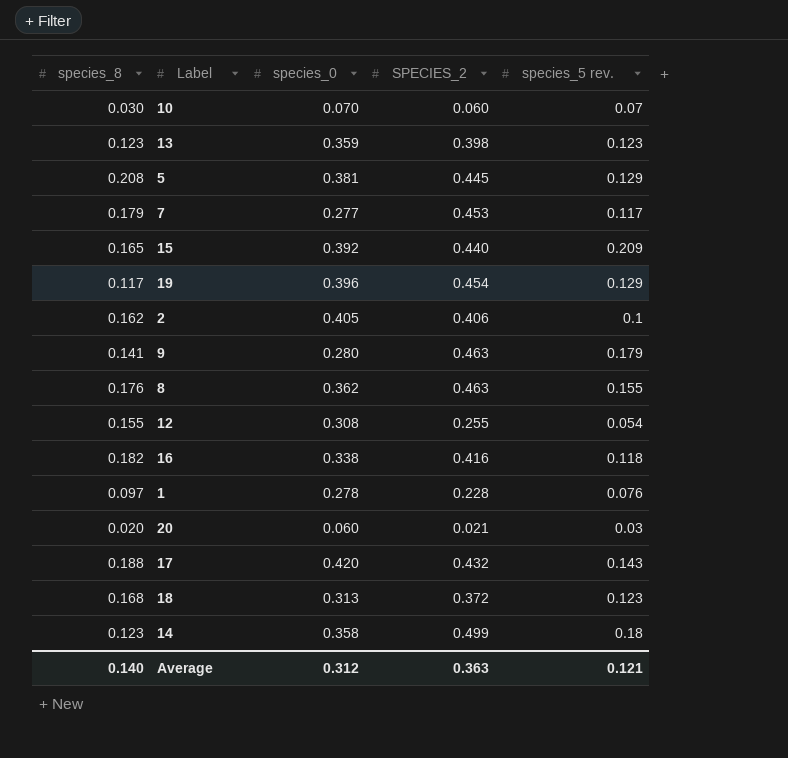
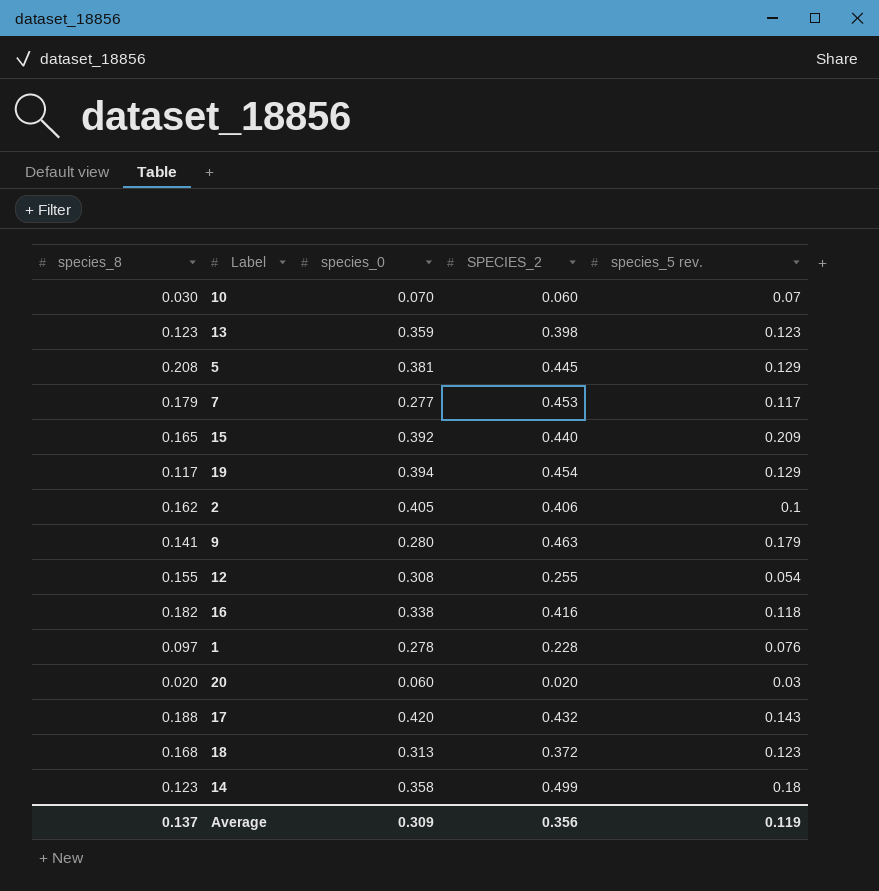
row 8: 0.176 | 0.362 | 0.463 | 0.155 -> none
19 | species_0: 0.396 -> 0.394
20 | SPECIES_2: 0.021 -> 0.020
Average | species_8: 0.140 -> 0.137
Average | species_0: 0.312 -> 0.309
Average | SPECIES_2: 0.363 -> 0.356
Average | species_5 rev.: 0.121 -> 0.119

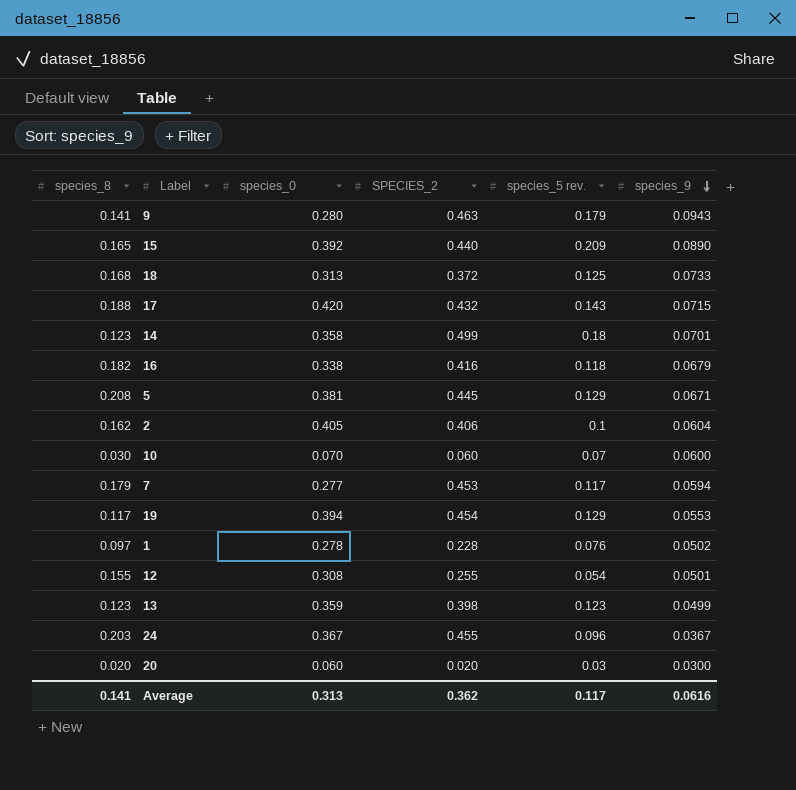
row order: none -> species_9 descending
column species_9 | position: none -> 6
18 | species_5 rev.: 0.123 -> 0.125
row 24: none -> 0.203 | 0.367 | 0.455 | 0.096 | 0.0367
Average | species_8: 0.137 -> 0.141
Average | species_0: 0.309 -> 0.313
Average | SPECIES_2: 0.356 -> 0.362
Average | species_5 rev.: 0.119 -> 0.117

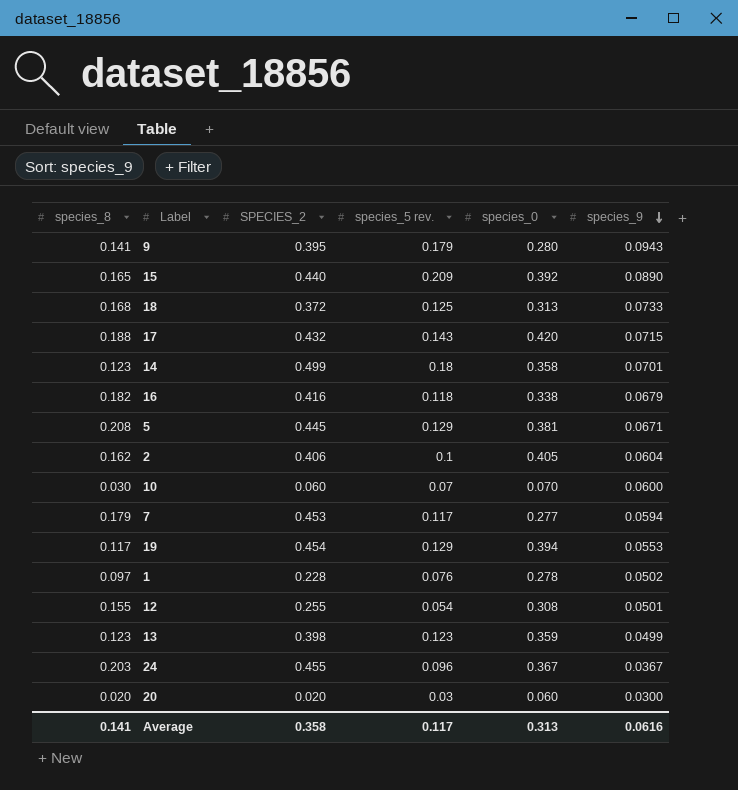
column species_0 | position: 3 -> 5
9 | SPECIES_2: 0.463 -> 0.395
Average | SPECIES_2: 0.362 -> 0.358

